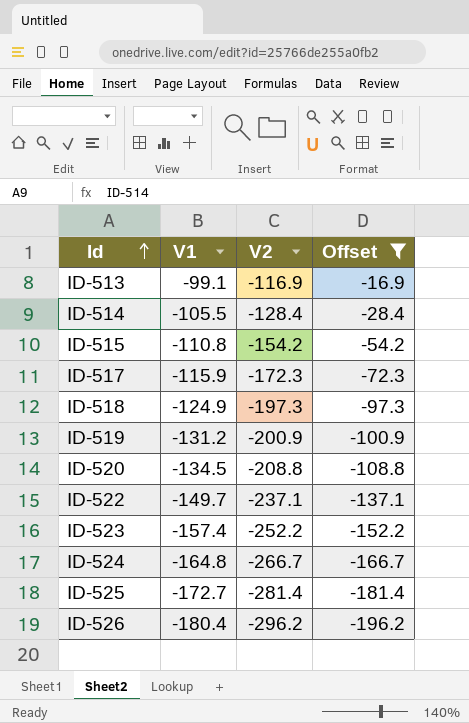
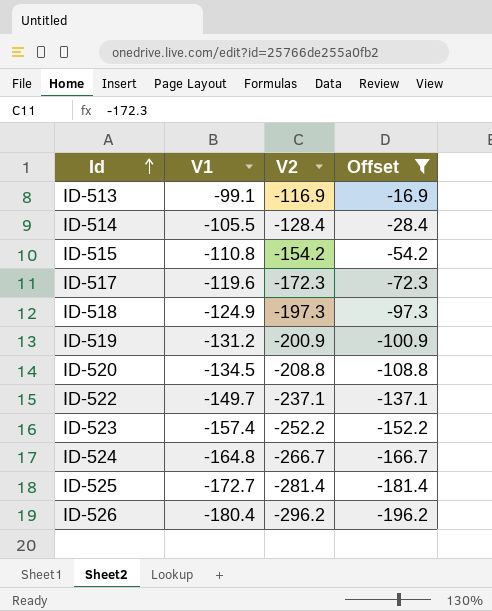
ID-517 | V1: -115.9 -> -119.6

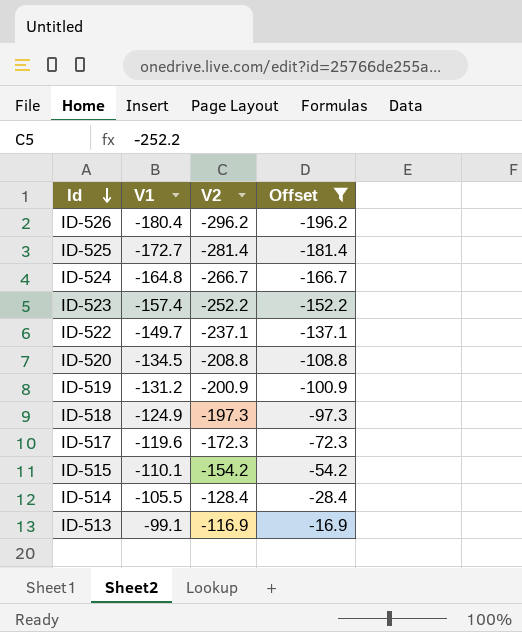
row order: Id ascending -> Id descending
ID-515 | V1: -110.8 -> -110.1

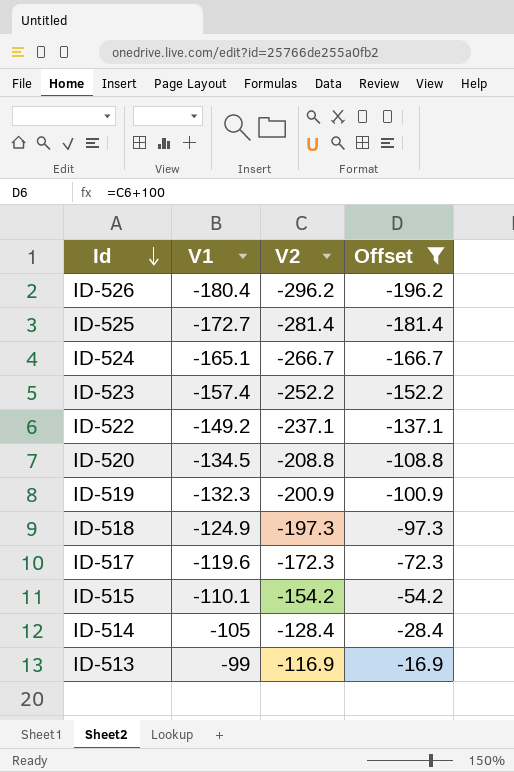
ID-524 | V1: -164.8 -> -165.1
ID-522 | V1: -149.7 -> -149.2
ID-519 | V1: -131.2 -> -132.3
ID-514 | V1: -105.5 -> -105
ID-513 | V1: -99.1 -> -99

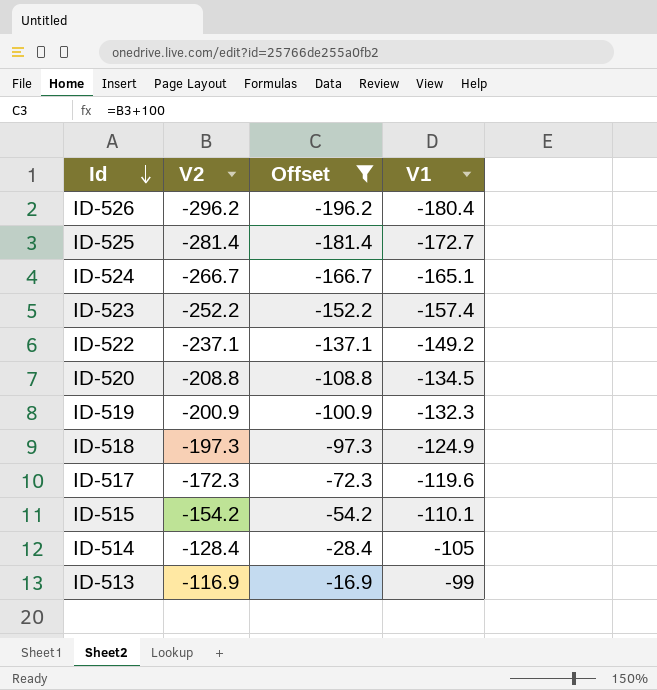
column V1 | position: 2 -> 4

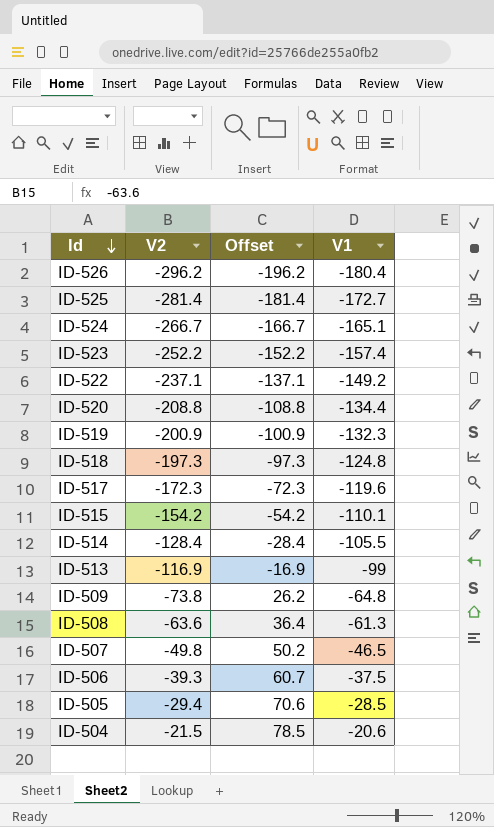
filter: Offset <= -16.9 -> none
ID-520 | V1: -134.5 -> -134.4
ID-518 | V1: -124.9 -> -124.8
ID-514 | V1: -105 -> -105.5

